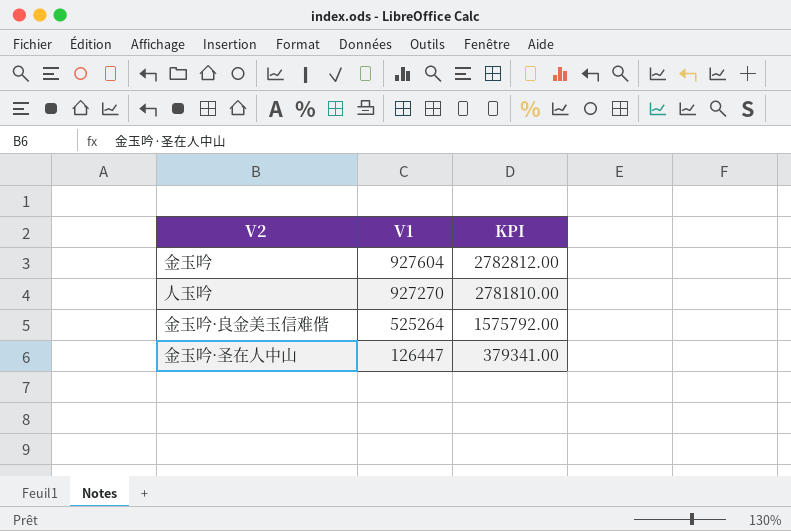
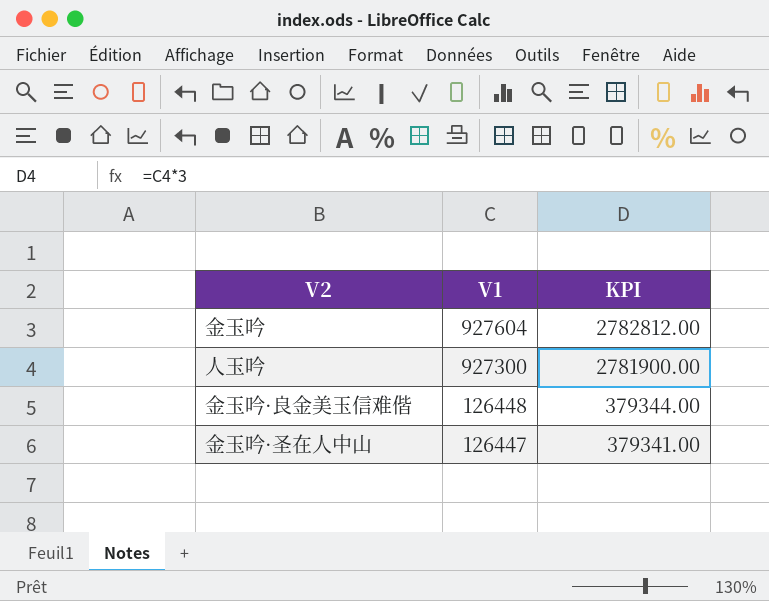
人玉吟 | V1: 927270 -> 927300
人玉吟 | KPI: 2781810.00 -> 2781900.00
金玉吟·良金美玉信难偕 | V1: 525264 -> 126448
金玉吟·良金美玉信难偕 | KPI: 1575792.00 -> 379344.00

